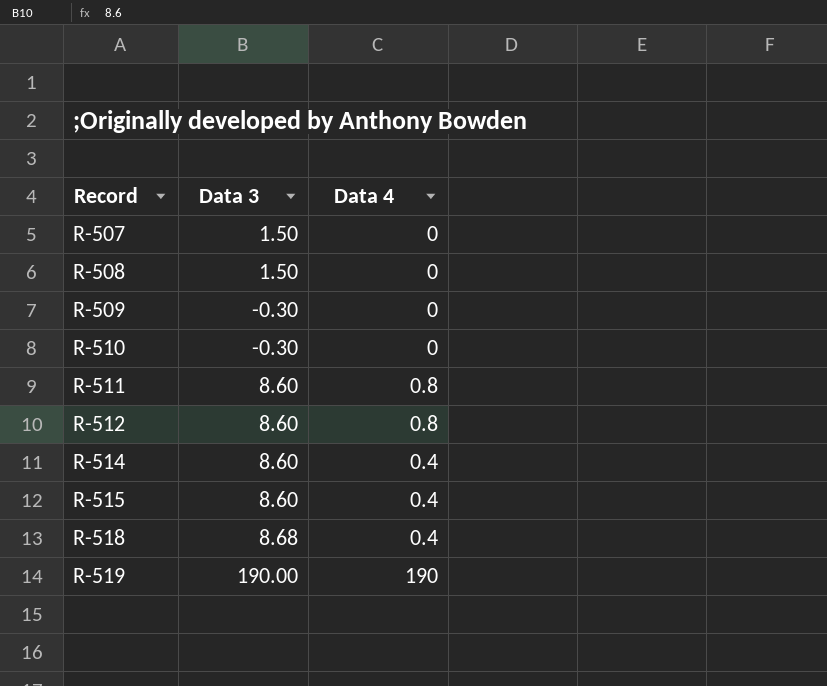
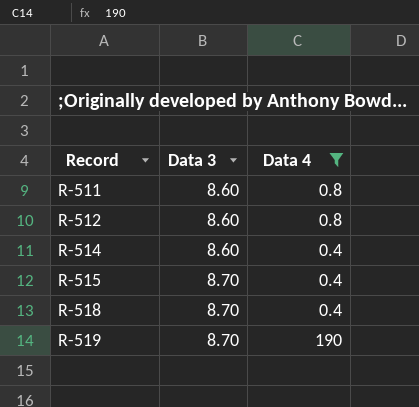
filter: none -> Data 4 != 0
R-515 | Data 3: 8.60 -> 8.70
R-518 | Data 3: 8.68 -> 8.70
R-519 | Data 3: 190.00 -> 8.70

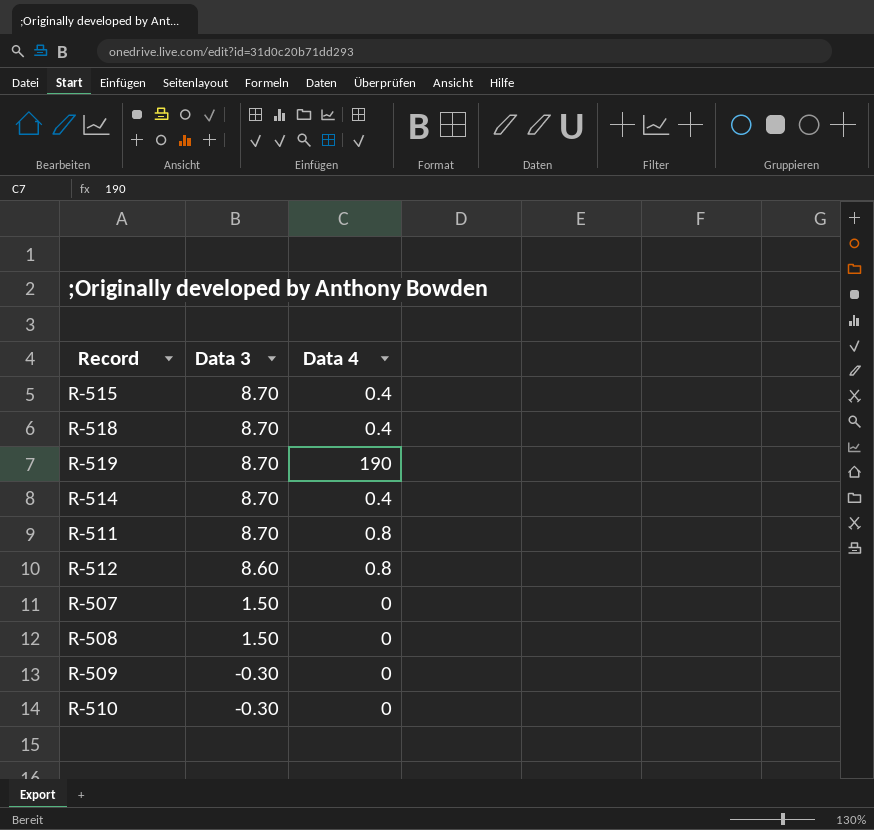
filter: Data 4 != 0 -> none
row order: Record ascending -> Data 3 descending
R-514 | Data 3: 8.60 -> 8.70
R-511 | Data 3: 8.60 -> 8.70

